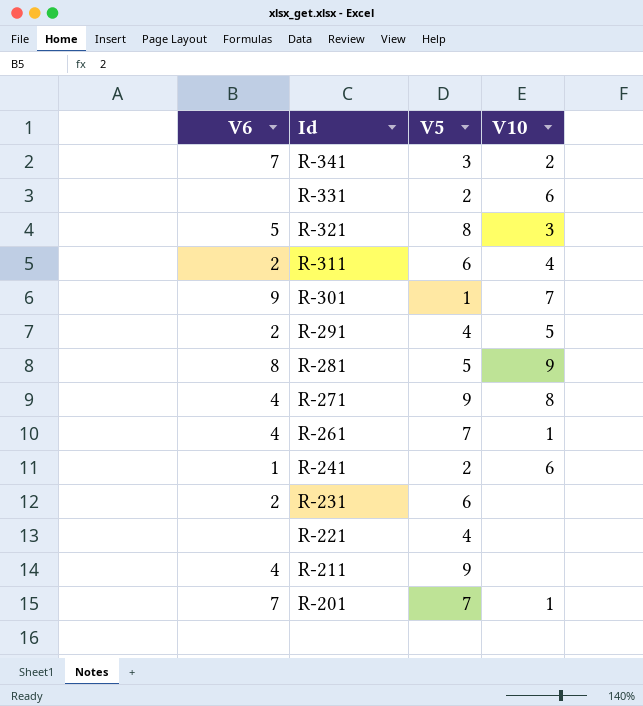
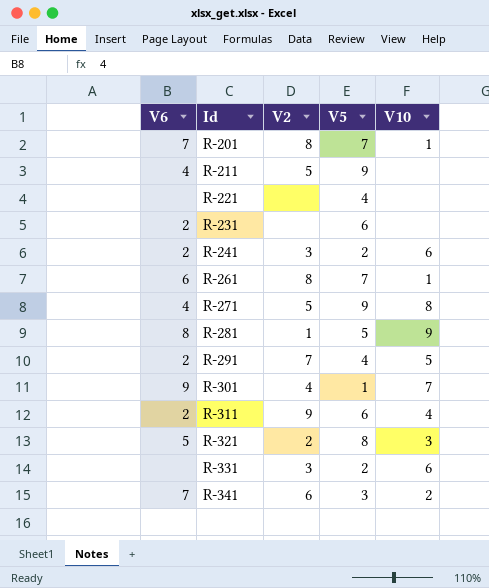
row order: Id descending -> Id ascending
column V2 | position: none -> 3
R-241 | V6: 1 -> 2
R-261 | V6: 4 -> 6

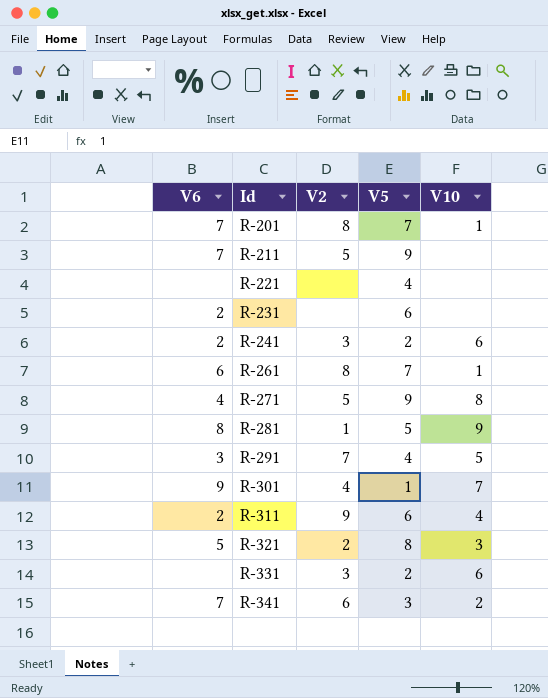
R-211 | V6: 4 -> 7
R-291 | V6: 2 -> 3

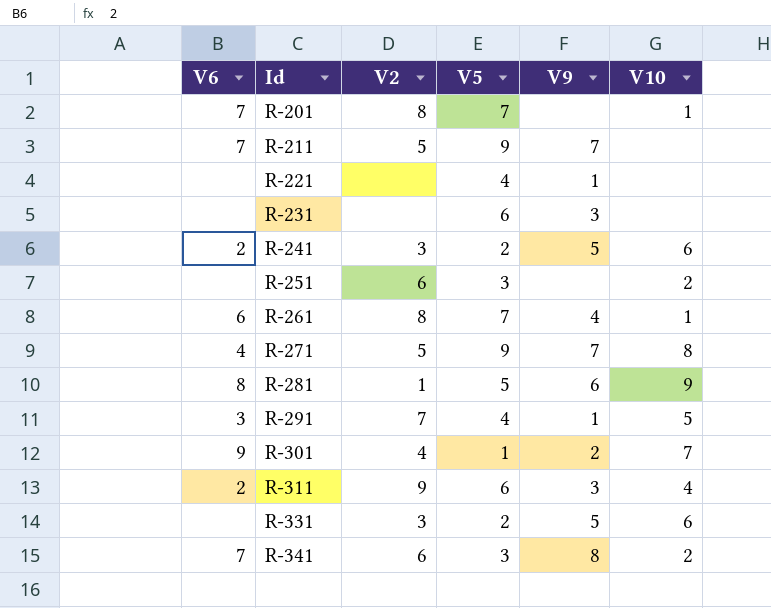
column V9 | position: none -> 5
row R-321: 5 | 2 | 8 | 3 -> none
R-231 | V6: 2 -> none
row R-251: none -> none | 6 | 3 | none | 2

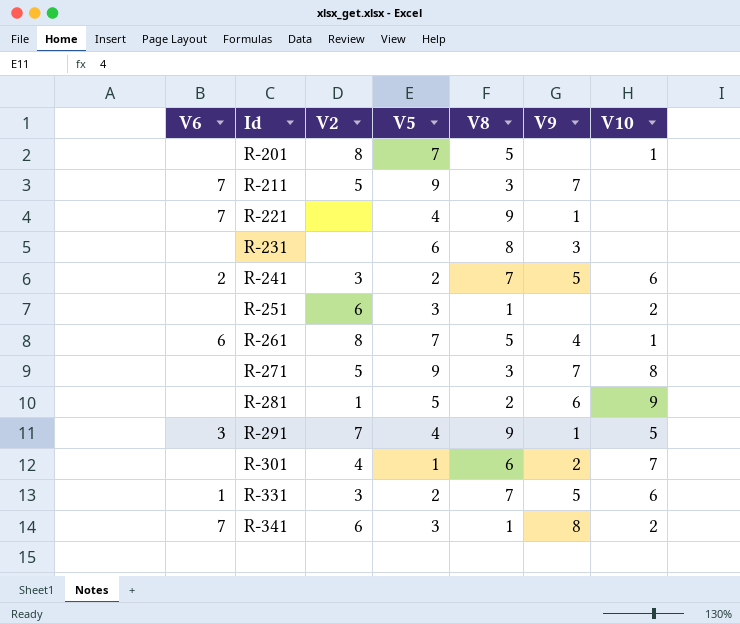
column V8 | position: none -> 5
row R-311: 2 | 9 | 6 | 3 | 4 -> none
R-201 | V6: 7 -> none
R-221 | V6: none -> 7
R-271 | V6: 4 -> none
R-281 | V6: 8 -> none
R-301 | V6: 9 -> none
R-331 | V6: none -> 1

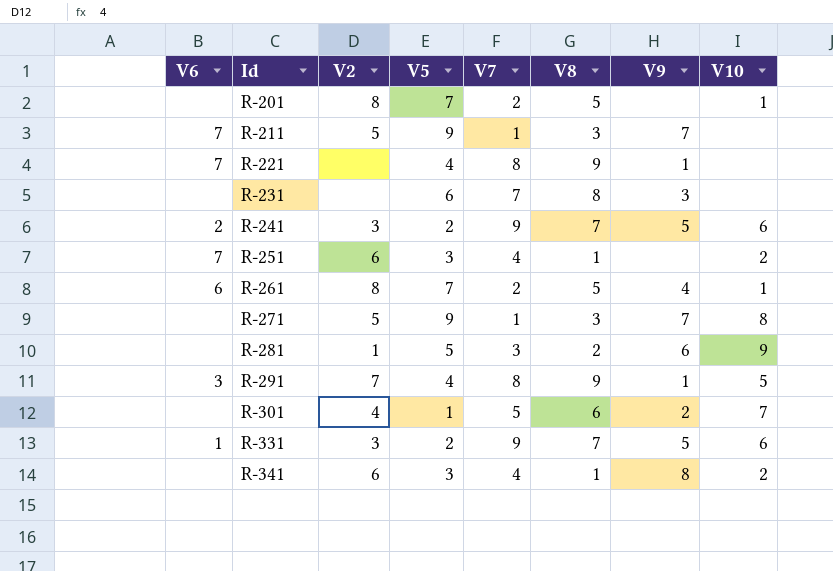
column V7 | position: none -> 5
R-251 | V6: none -> 7
R-341 | V6: 7 -> none

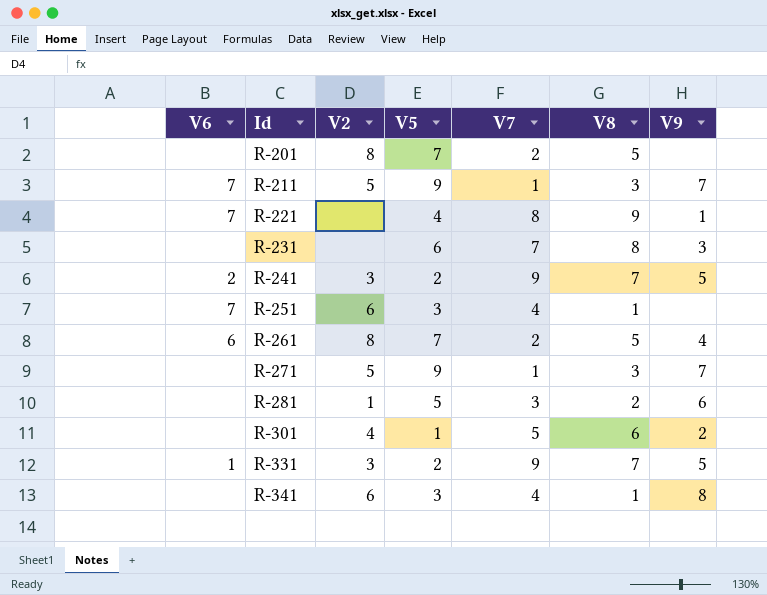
column V10 | position: 8 -> none
row R-291: 3 | 7 | 4 | 8 | 9 | 1 | 5 -> none

